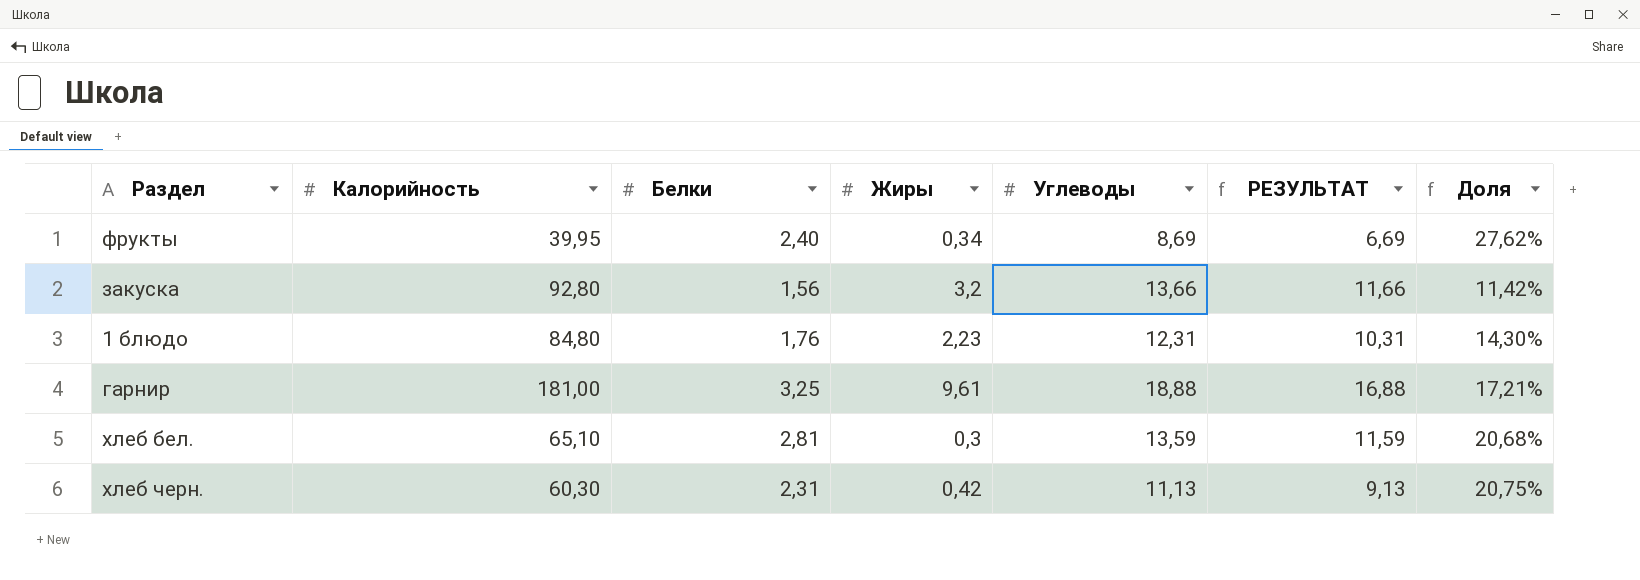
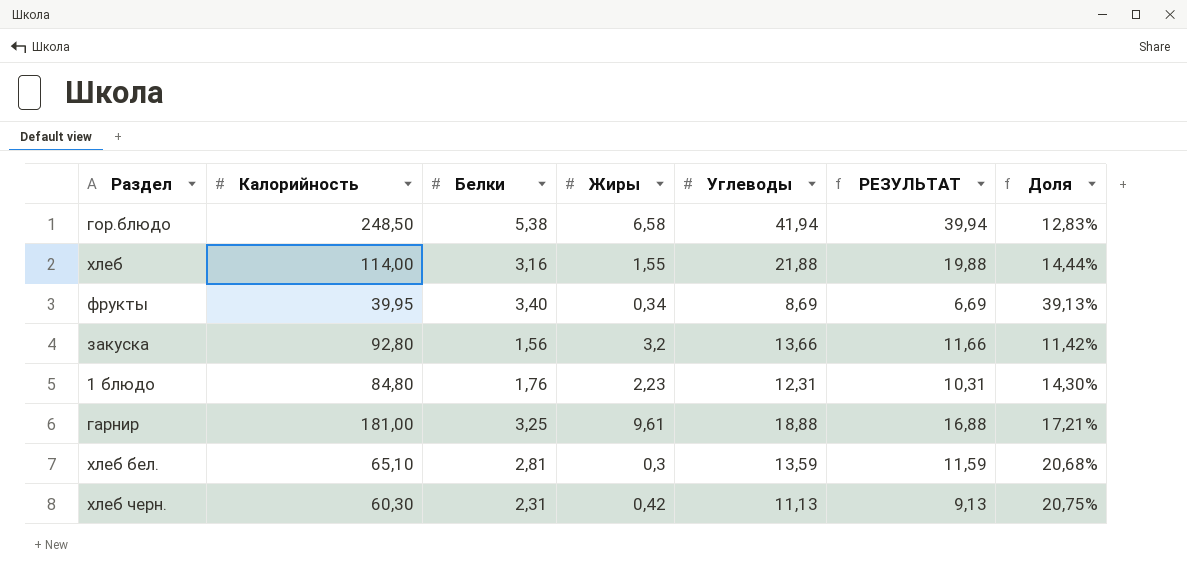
row гор.блюдо: none -> 248,50 | 5,38 | 6,58 | 41,94 | 39,94 | 12,83%
row хлеб: none -> 114,00 | 3,16 | 1,55 | 21,88 | 19,88 | 14,44%
фрукты | Белки: 2,40 -> 3,40
фрукты | Доля: 27,62% -> 39,13%

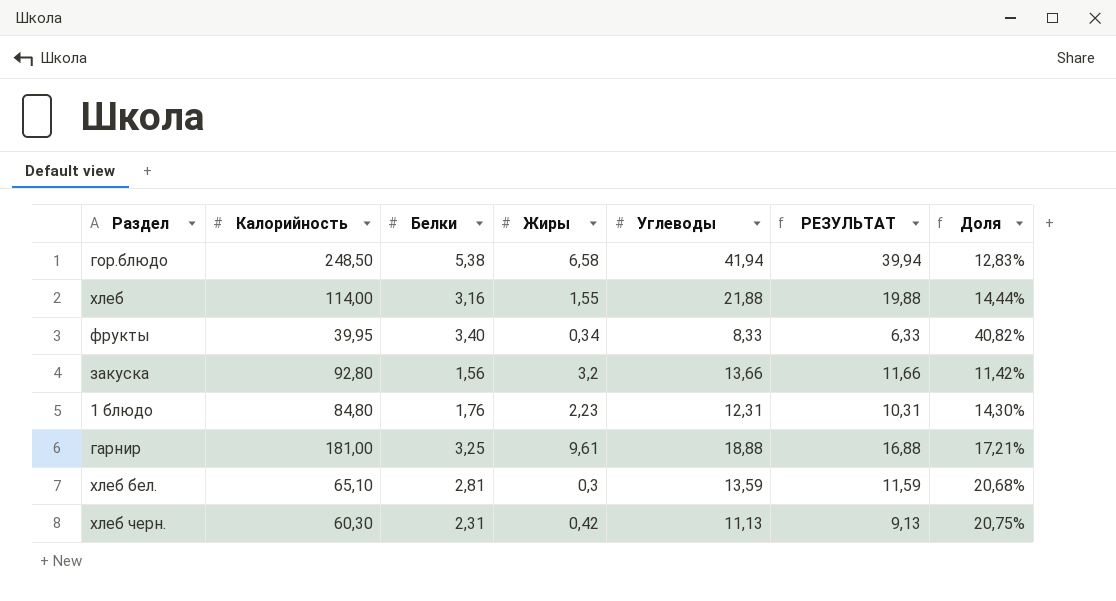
фрукты | Углеводы: 8,69 -> 8,33
фрукты | РЕЗУЛЬТАТ: 6,69 -> 6,33
фрукты | Доля: 39,13% -> 40,82%

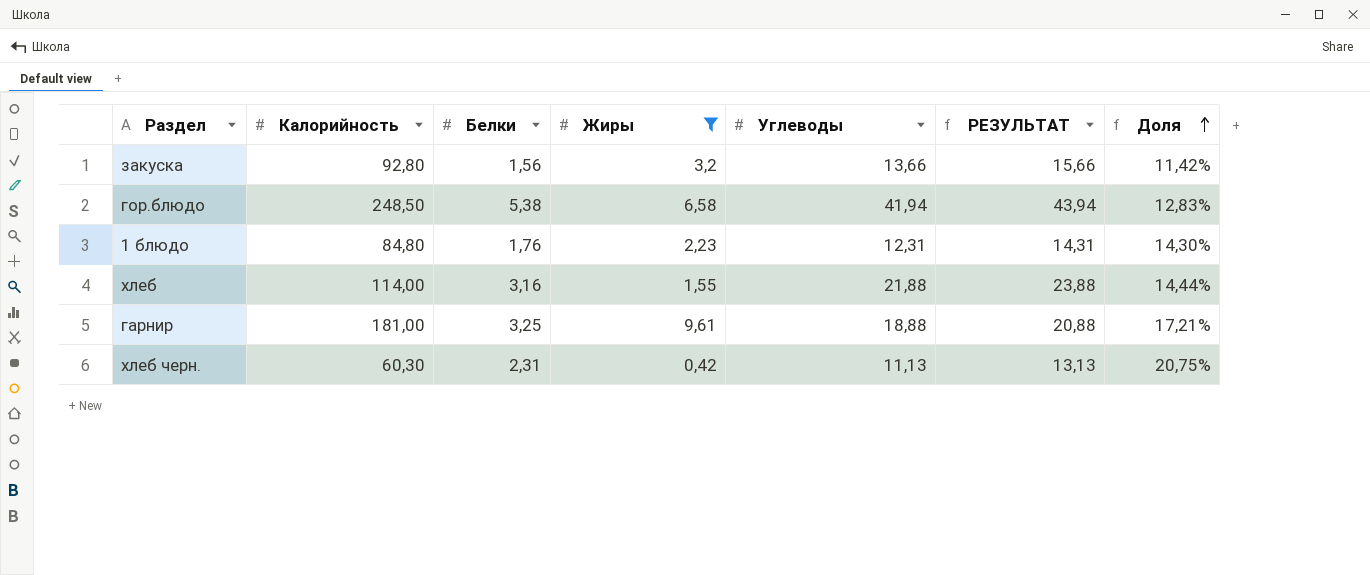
filter: none -> Жиры >= 0,42
row order: none -> Доля ascending
column РЕЗУЛЬТАТ | formula: [Углеводы] - 2 -> [Углеводы] + 2

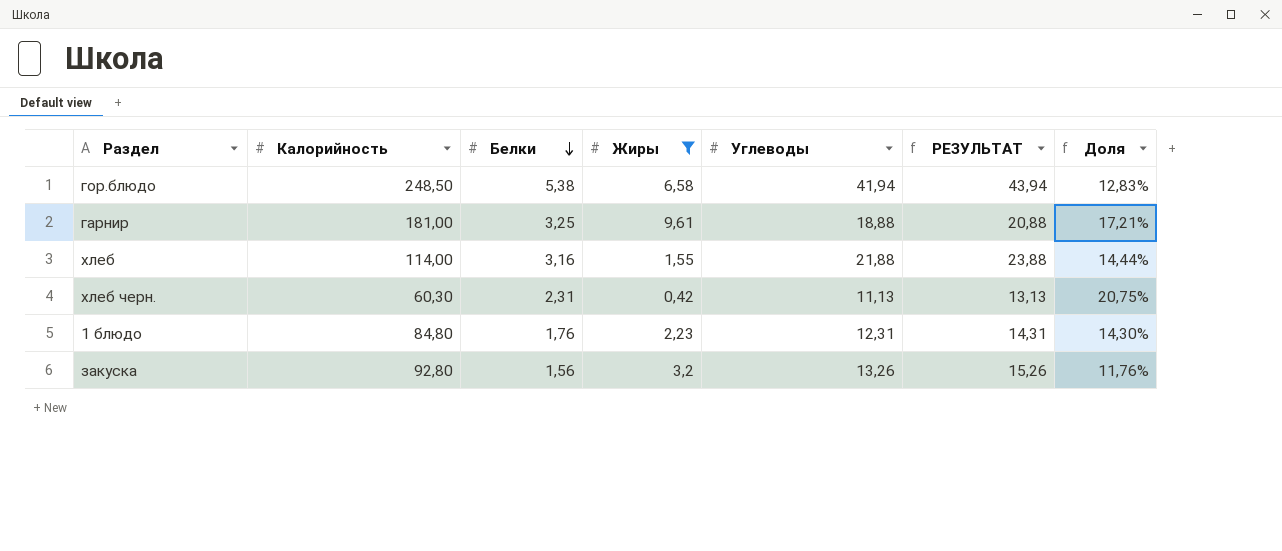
row order: Доля ascending -> Белки descending
закуска | Углеводы: 13,66 -> 13,26
закуска | РЕЗУЛЬТАТ: 15,66 -> 15,26
закуска | Доля: 11,42% -> 11,76%

